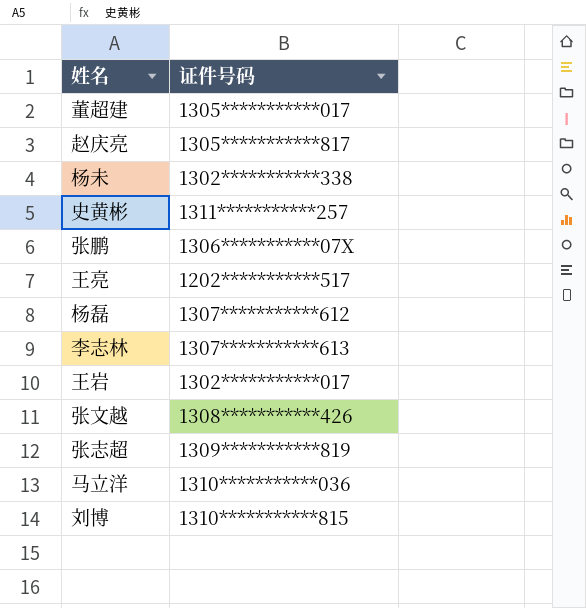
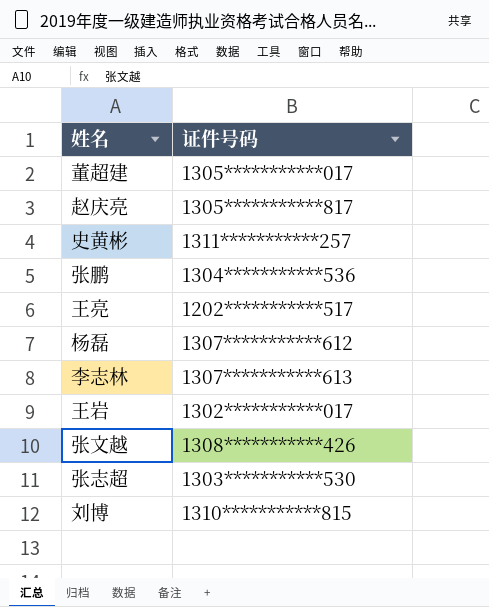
row 杨未: 1302***********338 -> none
row 马立洋: 1310***********036 -> none
张鹏 | 证件号码: 1306***********07X -> 1304***********536
张志超 | 证件号码: 1309***********819 -> 1303***********530

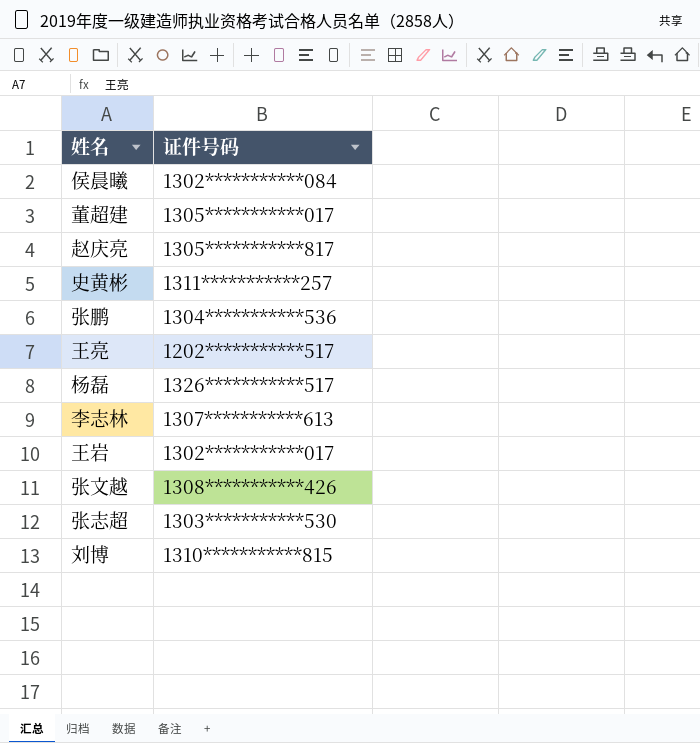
row 侯晨曦: none -> 1302***********084
杨磊 | 证件号码: 1307***********612 -> 1326***********517

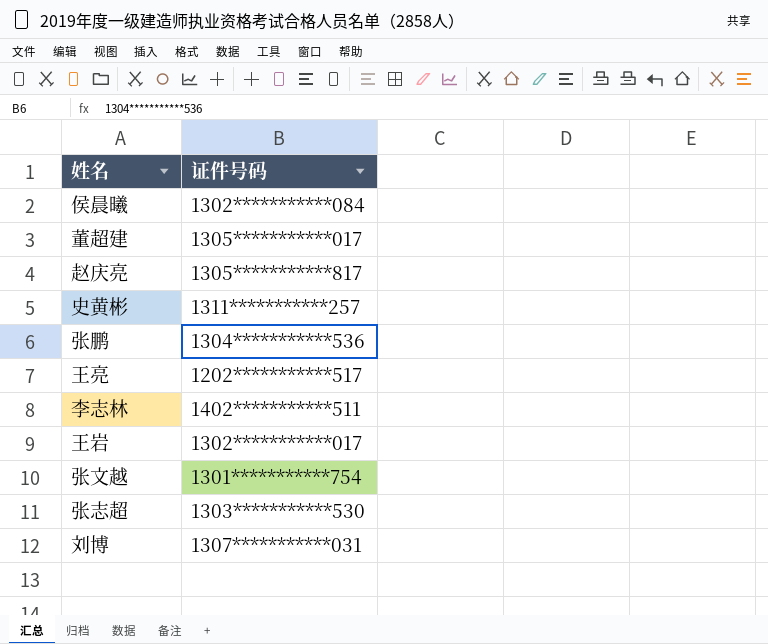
row 杨磊: 1326***********517 -> none
李志林 | 证件号码: 1307***********613 -> 1402***********511
张文越 | 证件号码: 1308***********426 -> 1301***********754
刘博 | 证件号码: 1310***********815 -> 1307***********031

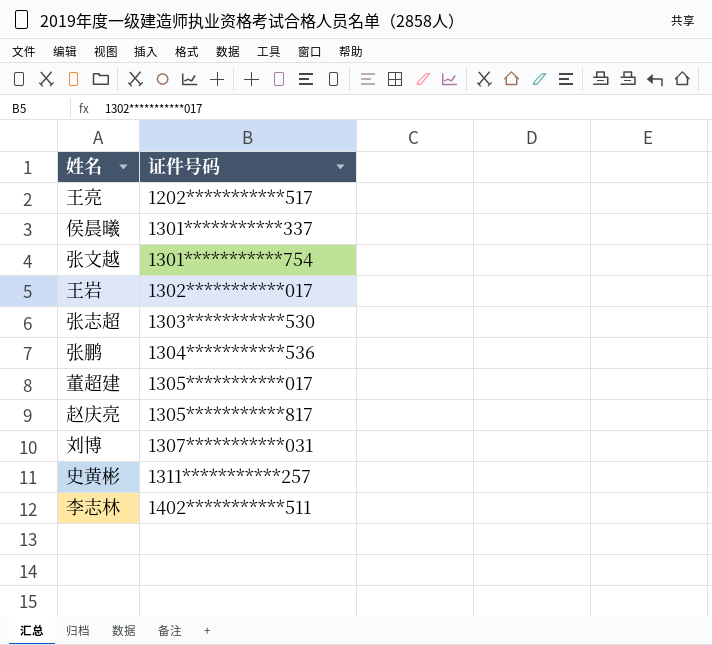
row order: none -> 证件号码 ascending
侯晨曦 | 证件号码: 1302***********084 -> 1301***********337

